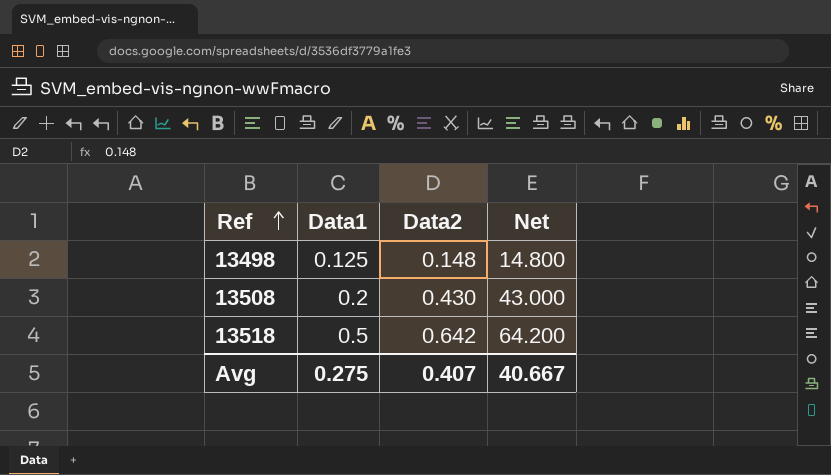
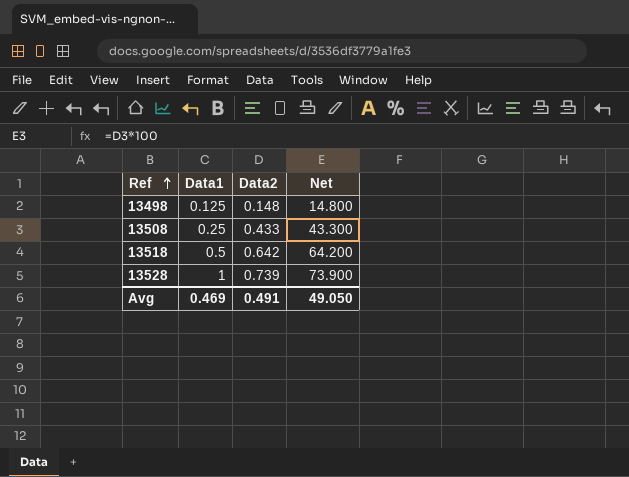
13508 | Data1: 0.2 -> 0.25
13508 | Data2: 0.430 -> 0.433
13508 | Net: 43.000 -> 43.300
row 13528: none -> 1 | 0.739 | 73.900
Avg | Data1: 0.275 -> 0.469
Avg | Data2: 0.407 -> 0.491
Avg | Net: 40.667 -> 49.050

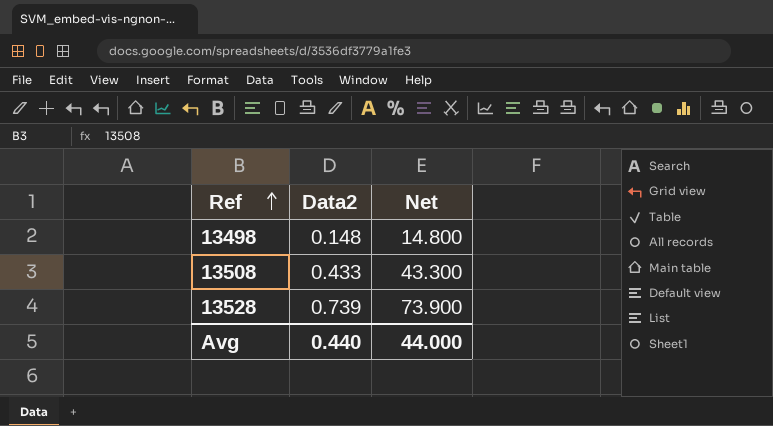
column Data1 | position: 2 -> none
row 13518: 0.5 | 0.642 | 64.200 -> none
Avg | Data2: 0.491 -> 0.440
Avg | Net: 49.050 -> 44.000

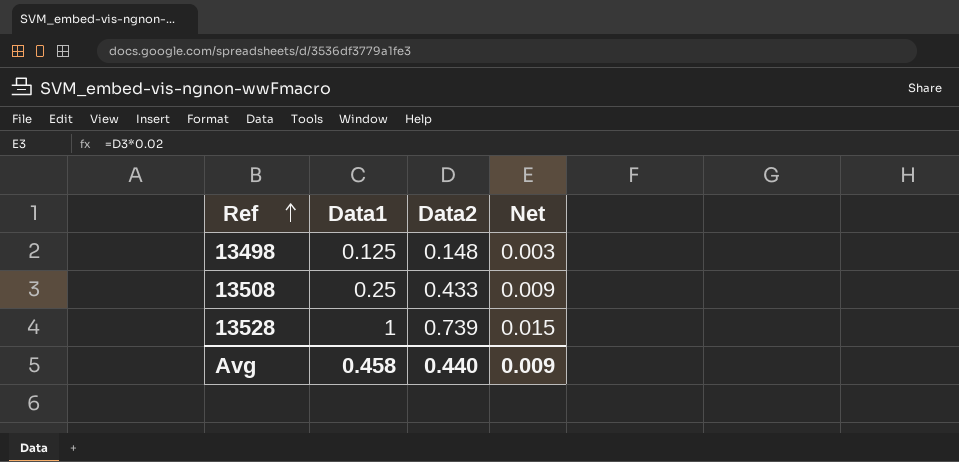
column Data1 | position: none -> 2
column Net | formula: [Data2] * 100 -> [Data2] * 0.02
Avg | Net: 44.000 -> 0.009

